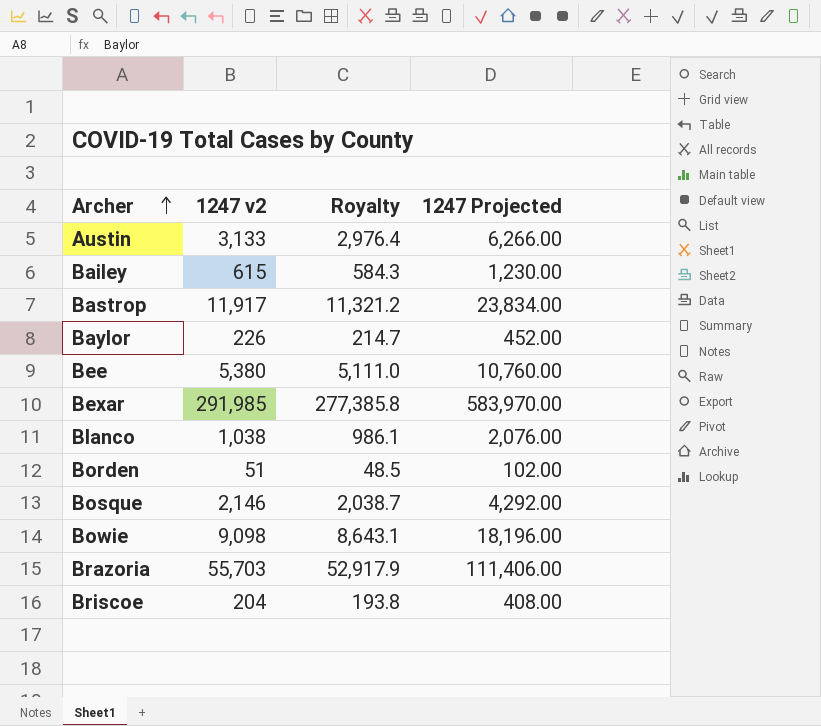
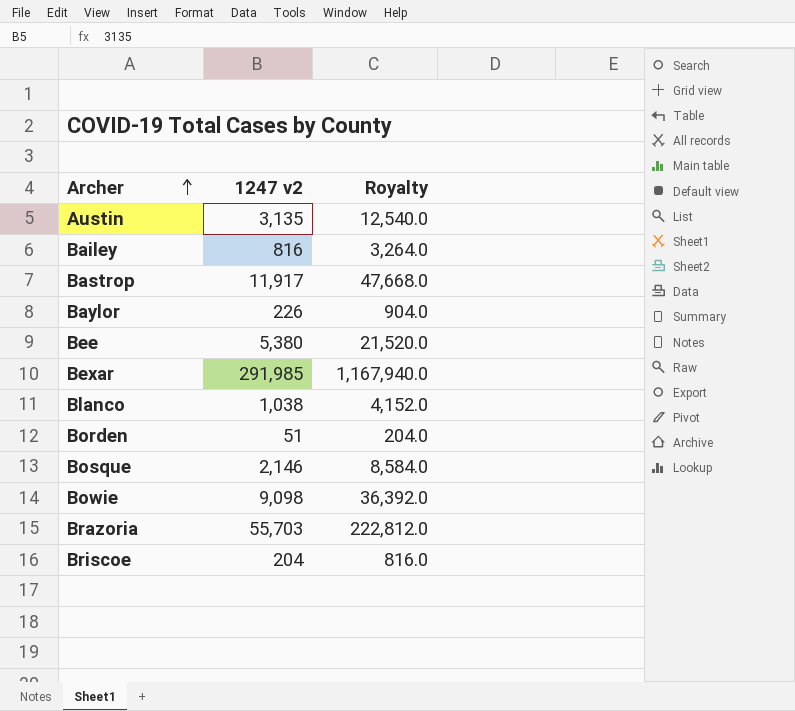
column 1247 Projected | formula: [1247 v2] * 2 -> none
column Royalty | formula: [1247 v2] * 0.95 -> [1247 v2] * 4
Austin | 1247 v2: 3,133 -> 3,135
Bailey | 1247 v2: 615 -> 816

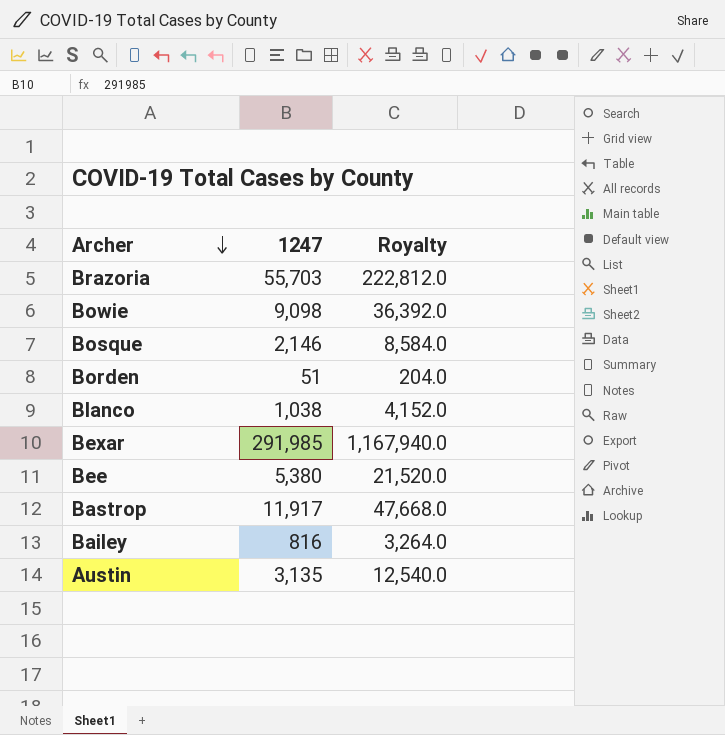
row order: Archer ascending -> Archer descending
column name: 1247 v2 -> 1247
row Baylor: 226 | 904.0 -> none
row Briscoe: 204 | 816.0 -> none

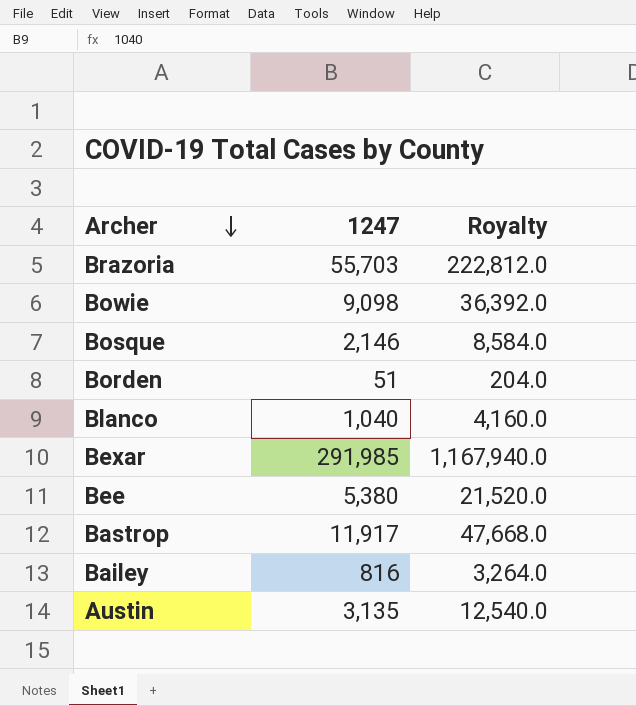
Blanco | 1247: 1,038 -> 1,040
Blanco | Royalty: 4,152.0 -> 4,160.0

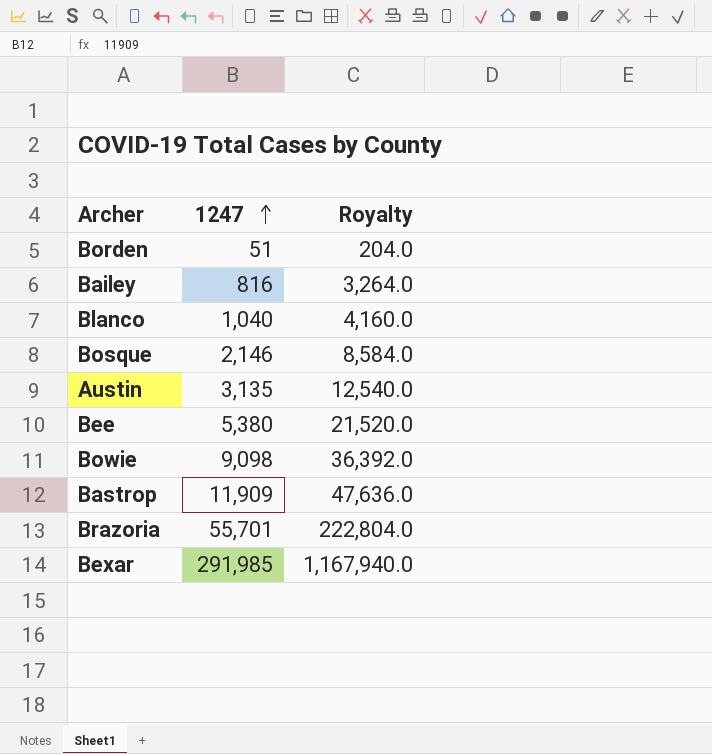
row order: Archer descending -> 1247 ascending
Bastrop | 1247: 11,917 -> 11,909
Bastrop | Royalty: 47,668.0 -> 47,636.0
Brazoria | 1247: 55,703 -> 55,701
Brazoria | Royalty: 222,812.0 -> 222,804.0

